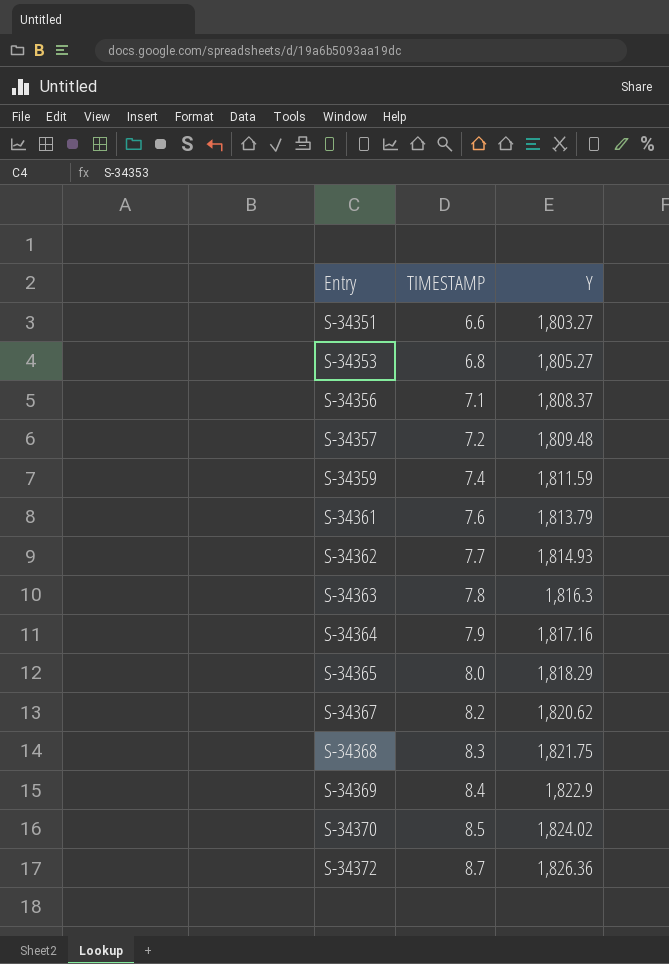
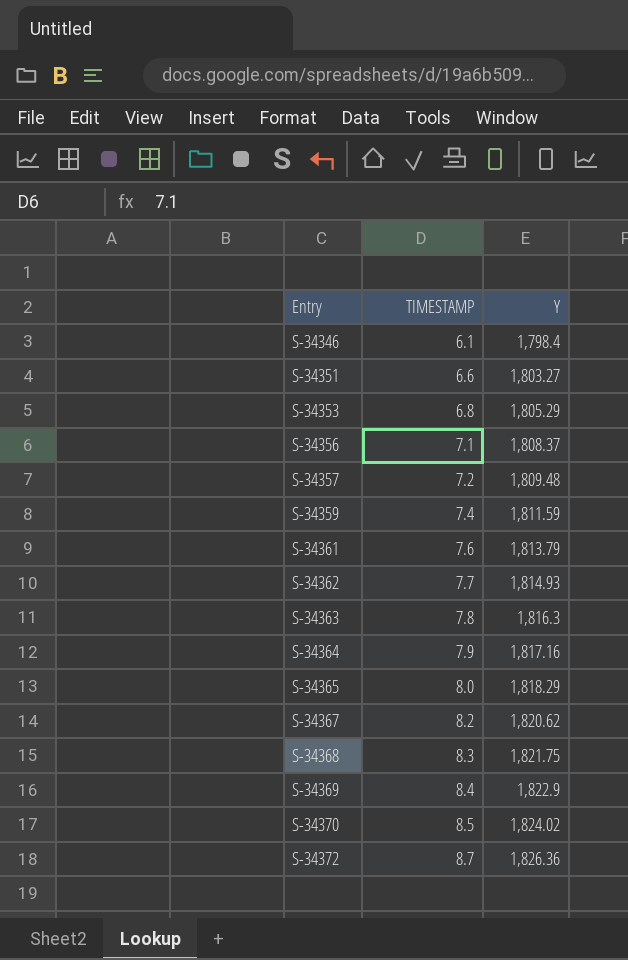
row S-34346: none -> 6.1 | 1,798.4
S-34353 | Y: 1,805.27 -> 1,805.29

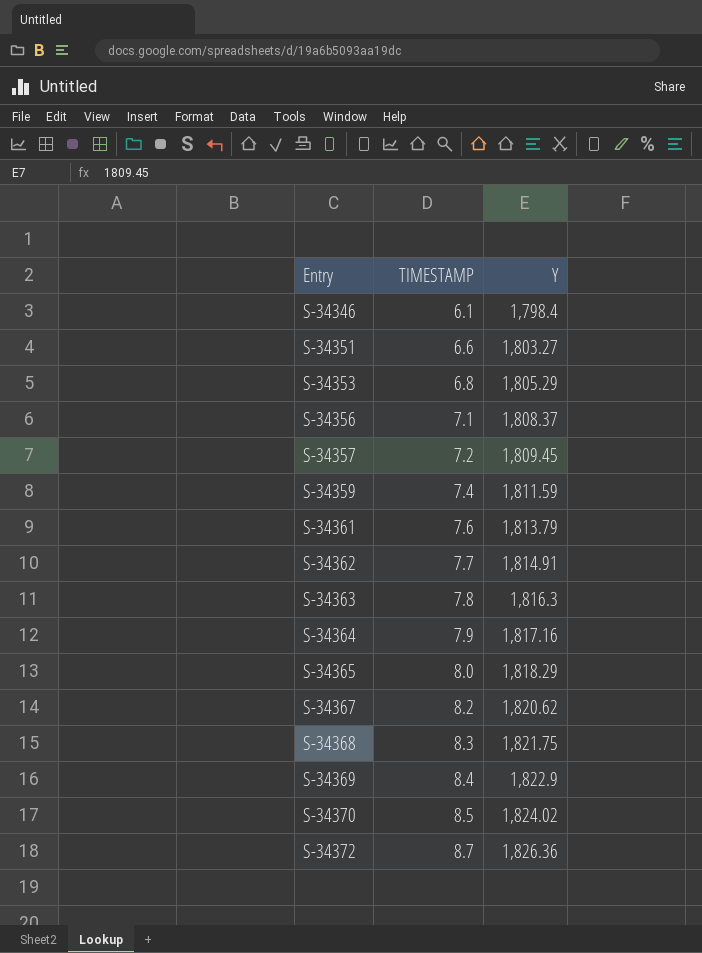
S-34357 | Y: 1,809.48 -> 1,809.45
S-34362 | Y: 1,814.93 -> 1,814.91

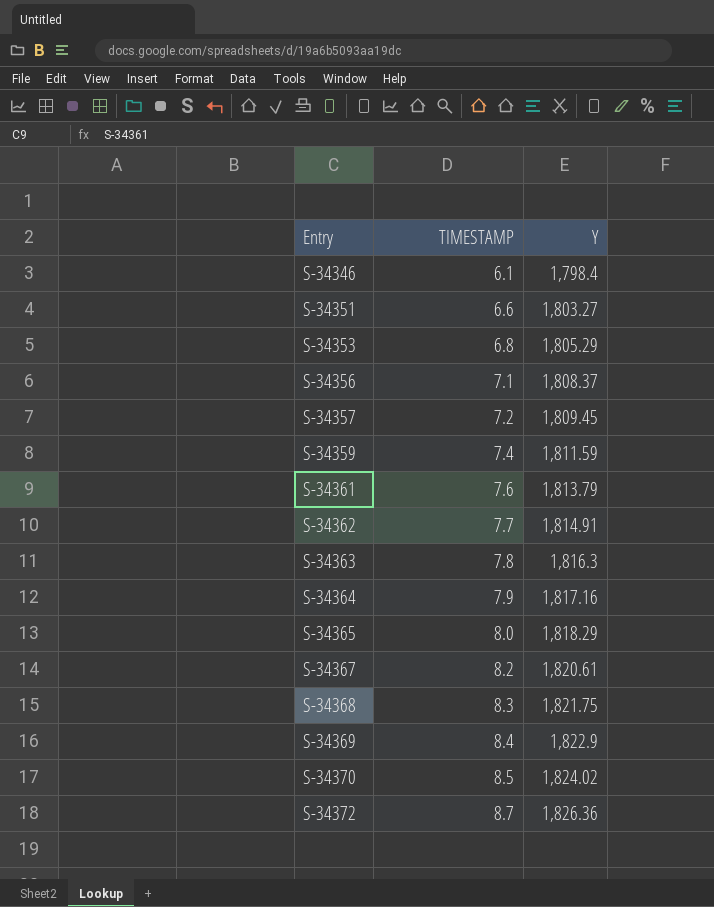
S-34367 | Y: 1,820.62 -> 1,820.61

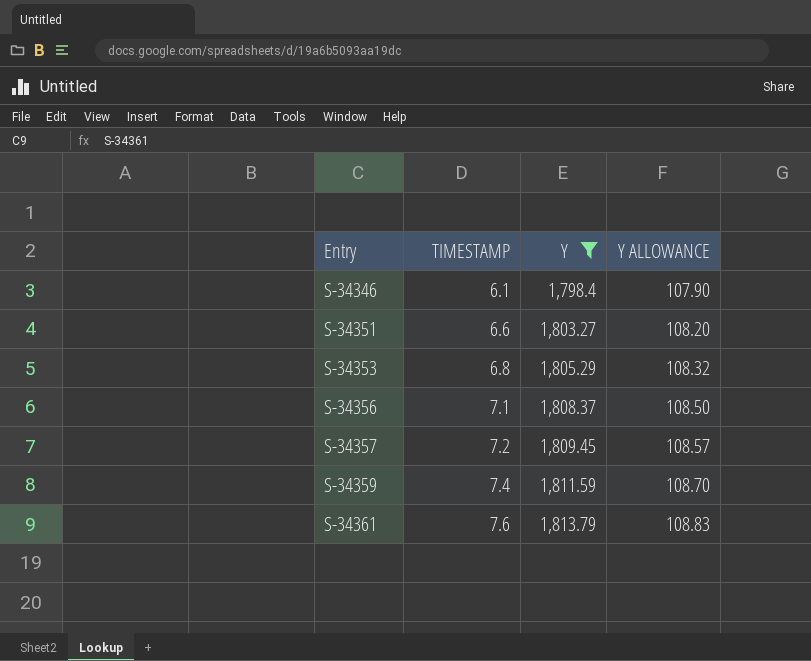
filter: none -> Y <= 1,813.79
column Y ALLOWANCE | formula: none -> [Y] * 0.06

